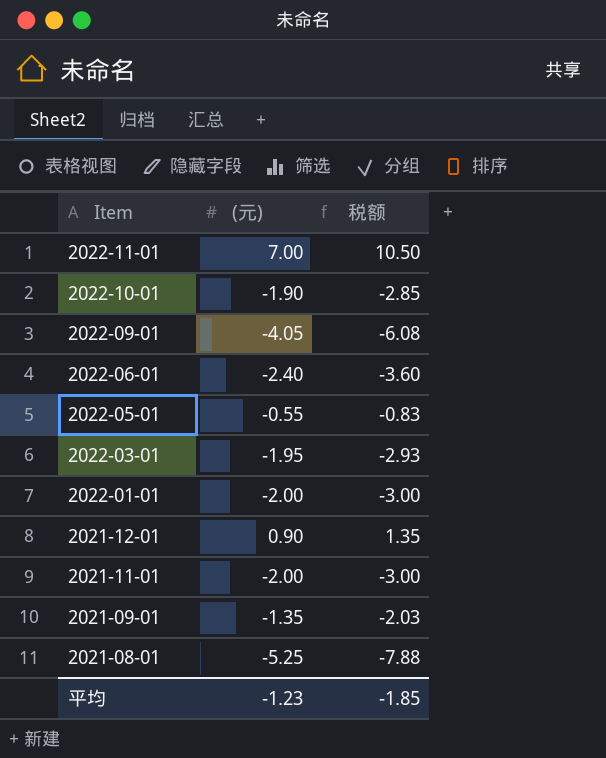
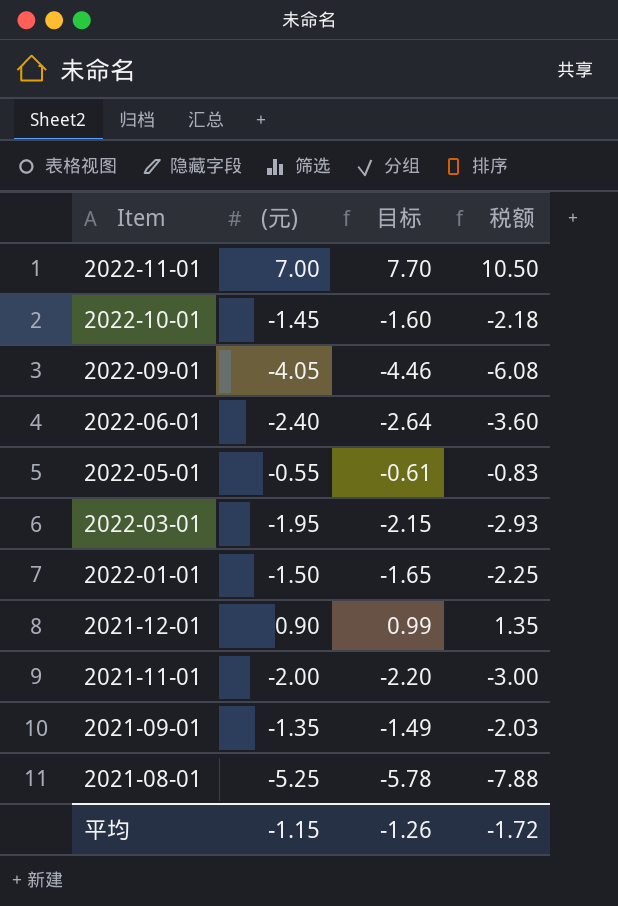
column 目标 | formula: none -> [(元)] * 1.1
2022-10-01 | (元): -1.90 -> -1.45
2022-10-01 | 税额: -2.85 -> -2.18
2022-01-01 | (元): -2.00 -> -1.50
2022-01-01 | 税额: -3.00 -> -2.25
平均 | (元): -1.23 -> -1.15
平均 | 税额: -1.85 -> -1.72

